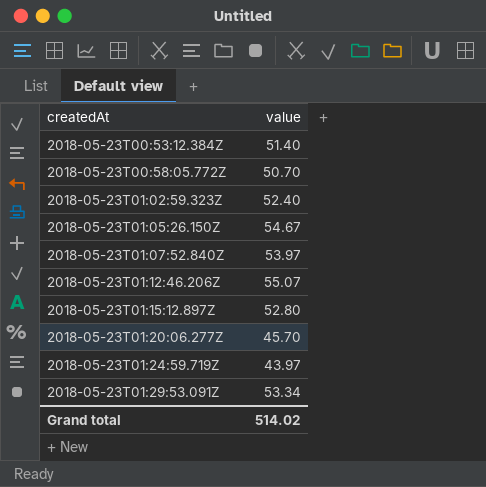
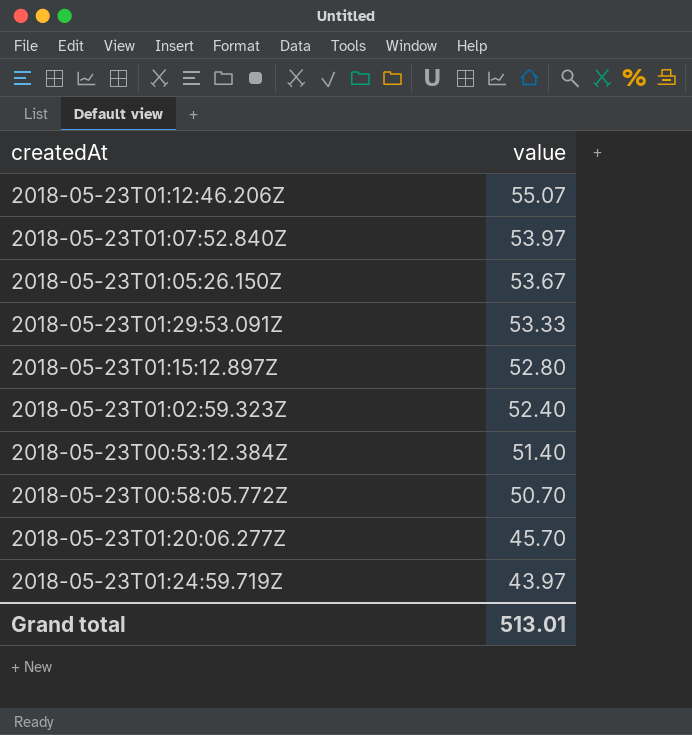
row order: createdAt ascending -> value descending
2018-05-23T01:05:26.150Z | value: 54.67 -> 53.67
2018-05-23T01:29:53.091Z | value: 53.34 -> 53.33
Grand total | value: 514.02 -> 513.01

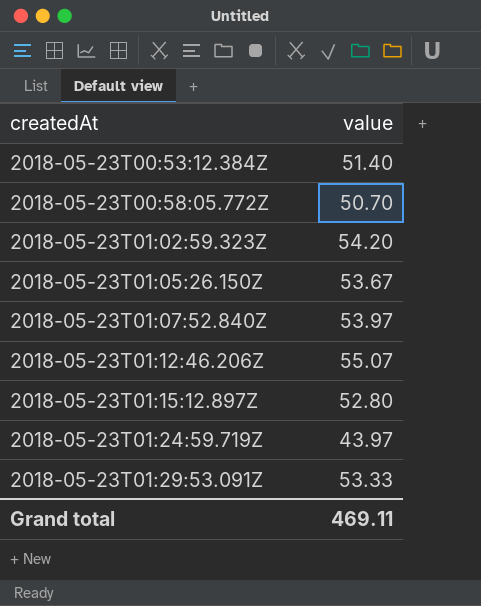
row order: value descending -> createdAt ascending
row 2018-05-23T01:20:06.277Z: 45.70 -> none
2018-05-23T01:02:59.323Z | value: 52.40 -> 54.20
Grand total | value: 513.01 -> 469.11

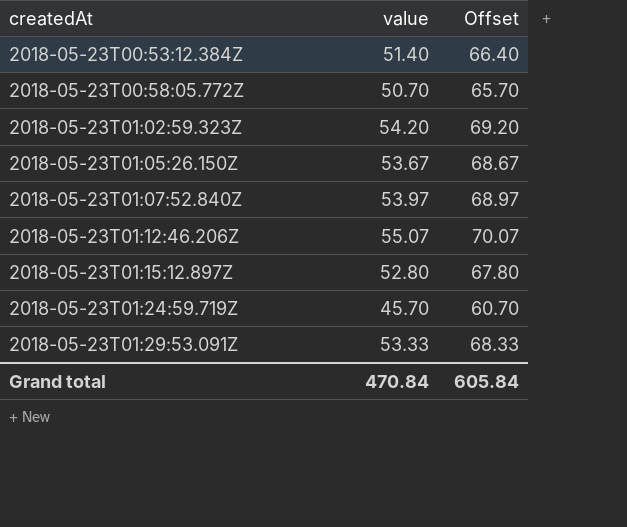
column Offset | formula: none -> [value] + 15
2018-05-23T01:24:59.719Z | value: 43.97 -> 45.70
Grand total | value: 469.11 -> 470.84

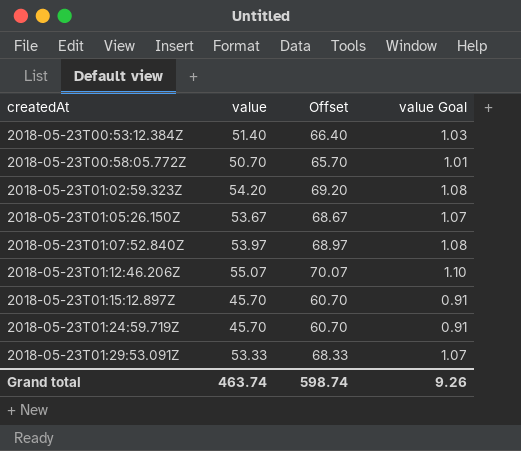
column value Goal | formula: none -> [value] * 0.02
2018-05-23T01:15:12.897Z | value: 52.80 -> 45.70
2018-05-23T01:15:12.897Z | Offset: 67.80 -> 60.70
Grand total | value: 470.84 -> 463.74
Grand total | Offset: 605.84 -> 598.74

